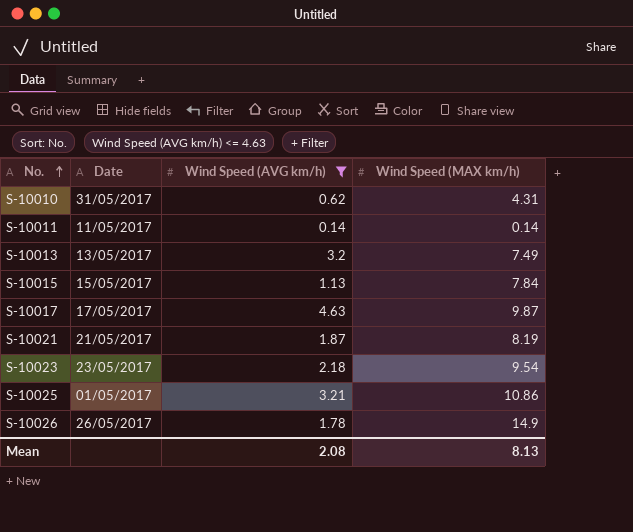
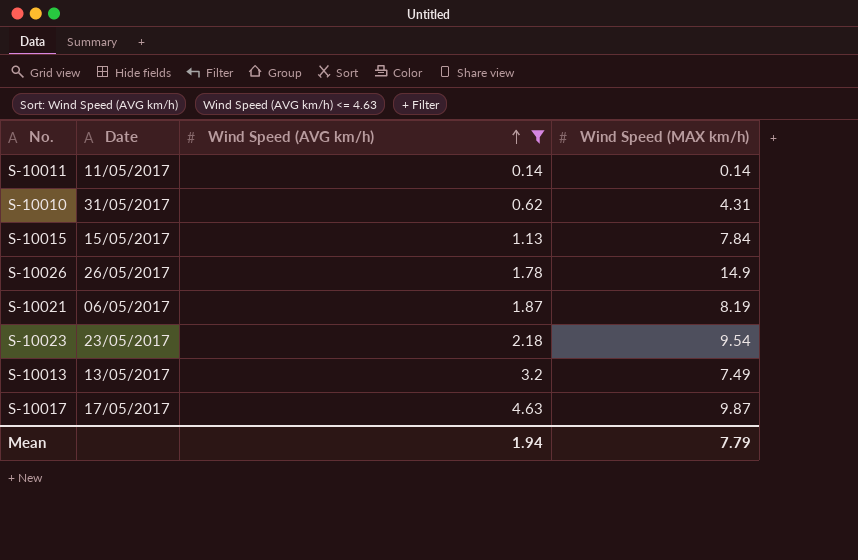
row order: No. ascending -> Wind Speed (AVG km/h) ascending
row S-10025: 01/05/2017 | 3.21 | 10.86 -> none
S-10021 | Date: 21/05/2017 -> 06/05/2017
Mean | Wind Speed (AVG km/h): 2.08 -> 1.94
Mean | Wind Speed (MAX km/h): 8.13 -> 7.79

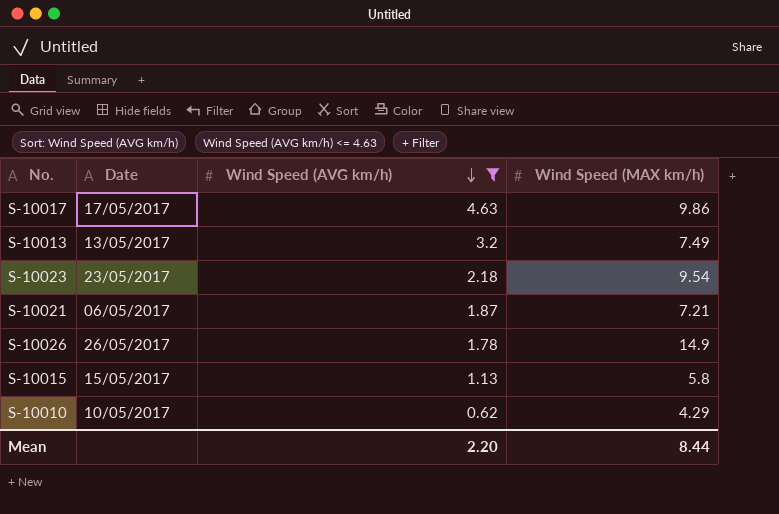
row order: Wind Speed (AVG km/h) ascending -> Wind Speed (AVG km/h) descending
row S-10011: 11/05/2017 | 0.14 | 0.14 -> none
S-10017 | Wind Speed (MAX km/h): 9.87 -> 9.86
S-10021 | Wind Speed (MAX km/h): 8.19 -> 7.21
S-10015 | Wind Speed (MAX km/h): 7.84 -> 5.8
S-10010 | Date: 31/05/2017 -> 10/05/2017
S-10010 | Wind Speed (MAX km/h): 4.31 -> 4.29
Mean | Wind Speed (AVG km/h): 1.94 -> 2.20
Mean | Wind Speed (MAX km/h): 7.79 -> 8.44

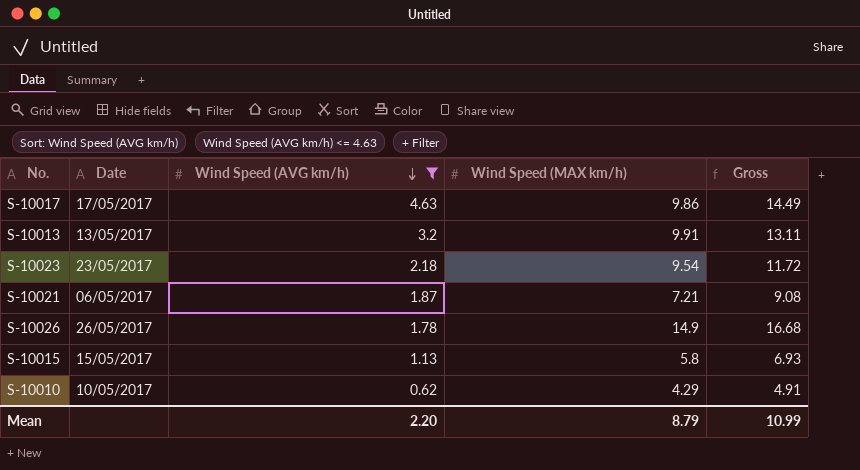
column Gross | formula: none -> [Wind Speed (AVG km/h)] + [Wind Speed (MAX km/h)]
S-10013 | Wind Speed (MAX km/h): 7.49 -> 9.91
Mean | Wind Speed (MAX km/h): 8.44 -> 8.79

